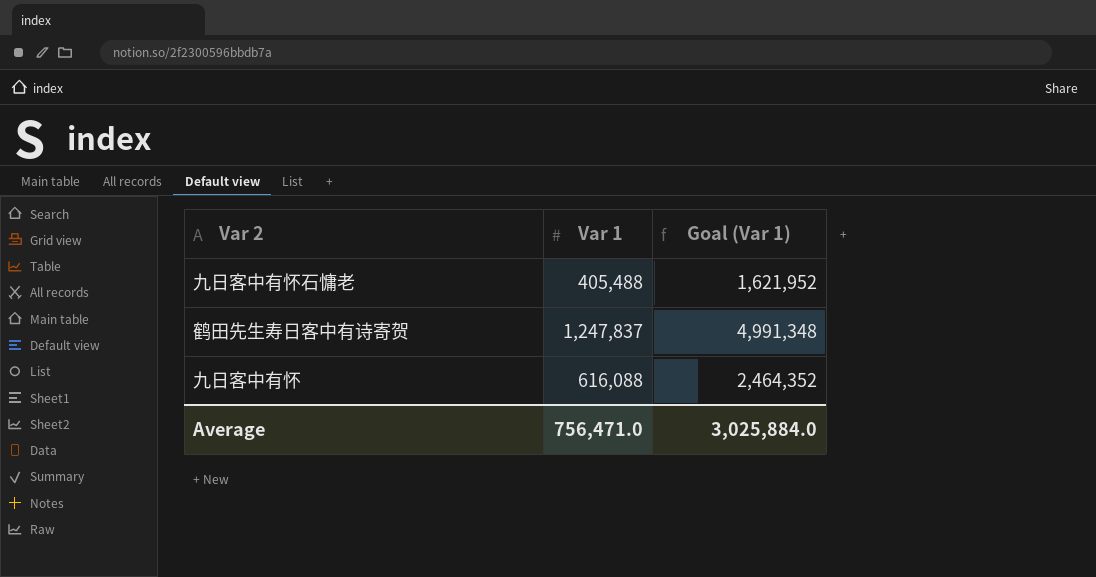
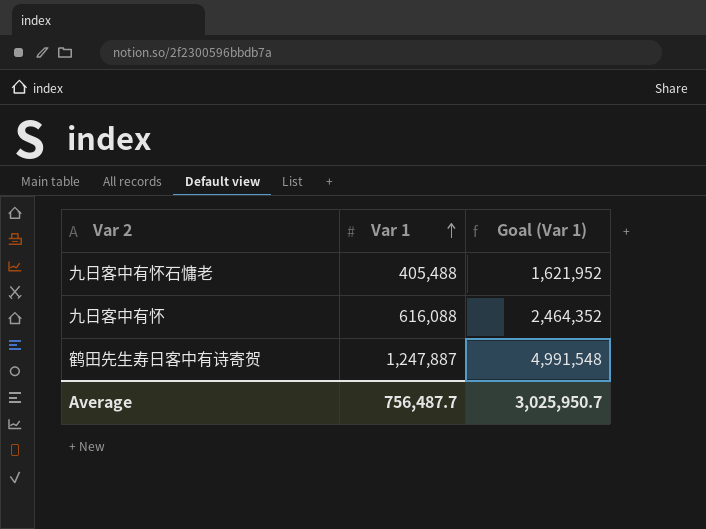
row order: none -> Var 1 ascending
鹤田先生寿日客中有诗寄贺 | Var 1: 1,247,837 -> 1,247,887
鹤田先生寿日客中有诗寄贺 | Goal (Var 1): 4,991,348 -> 4,991,548
Average | Var 1: 756,471.0 -> 756,487.7
Average | Goal (Var 1): 3,025,884.0 -> 3,025,950.7

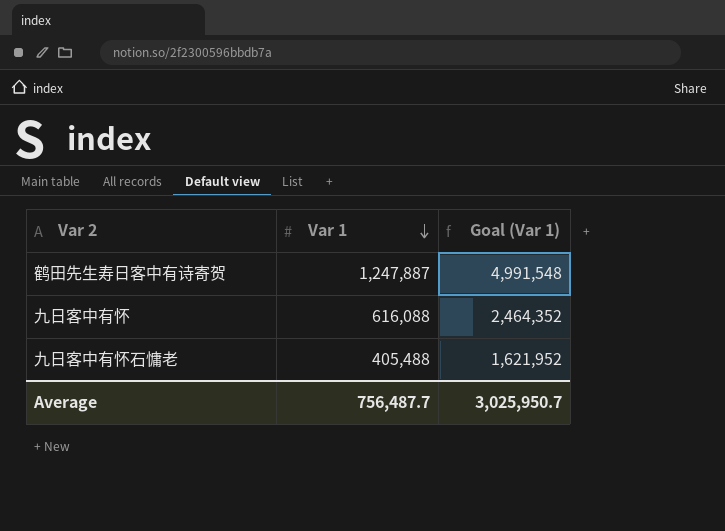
row order: Var 1 ascending -> Var 1 descending

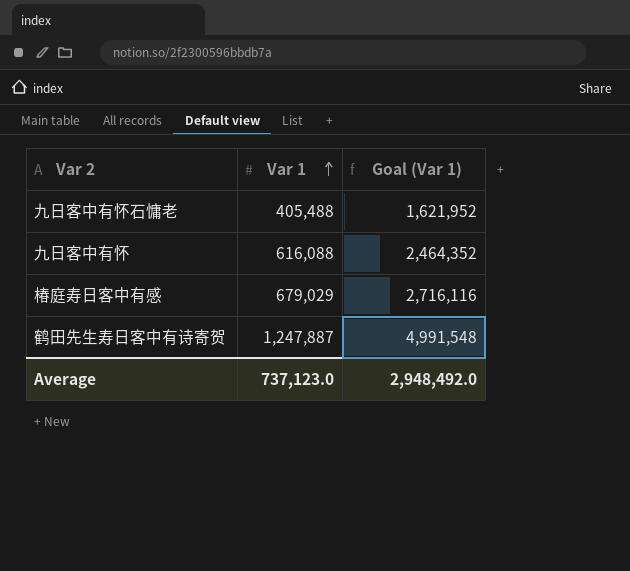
row order: Var 1 descending -> Var 1 ascending
row 椿庭寿日客中有感: none -> 679,029 | 2,716,116
Average | Var 1: 756,487.7 -> 737,123.0
Average | Goal (Var 1): 3,025,950.7 -> 2,948,492.0

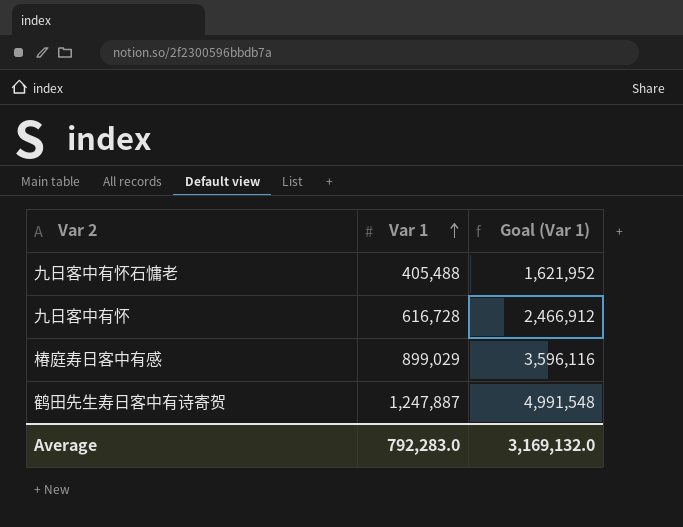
九日客中有怀 | Var 1: 616,088 -> 616,728
九日客中有怀 | Goal (Var 1): 2,464,352 -> 2,466,912
椿庭寿日客中有感 | Var 1: 679,029 -> 899,029
椿庭寿日客中有感 | Goal (Var 1): 2,716,116 -> 3,596,116
Average | Var 1: 737,123.0 -> 792,283.0
Average | Goal (Var 1): 2,948,492.0 -> 3,169,132.0

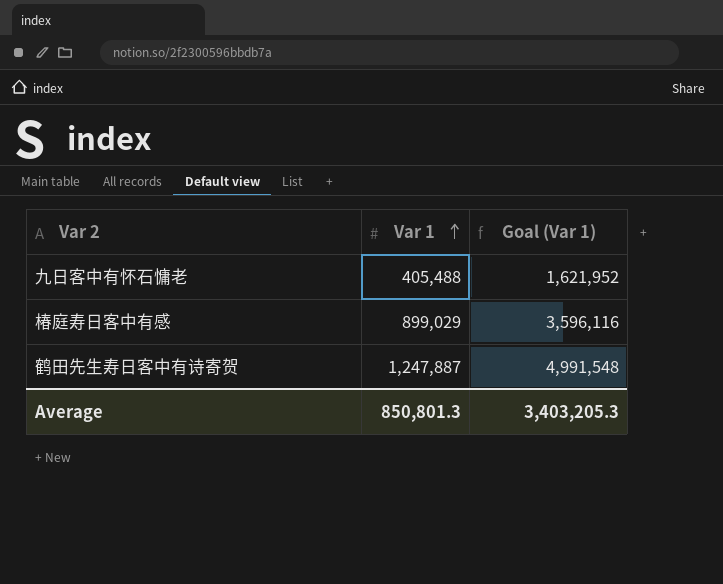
row 九日客中有怀: 616,728 | 2,466,912 -> none
Average | Var 1: 792,283.0 -> 850,801.3
Average | Goal (Var 1): 3,169,132.0 -> 3,403,205.3

